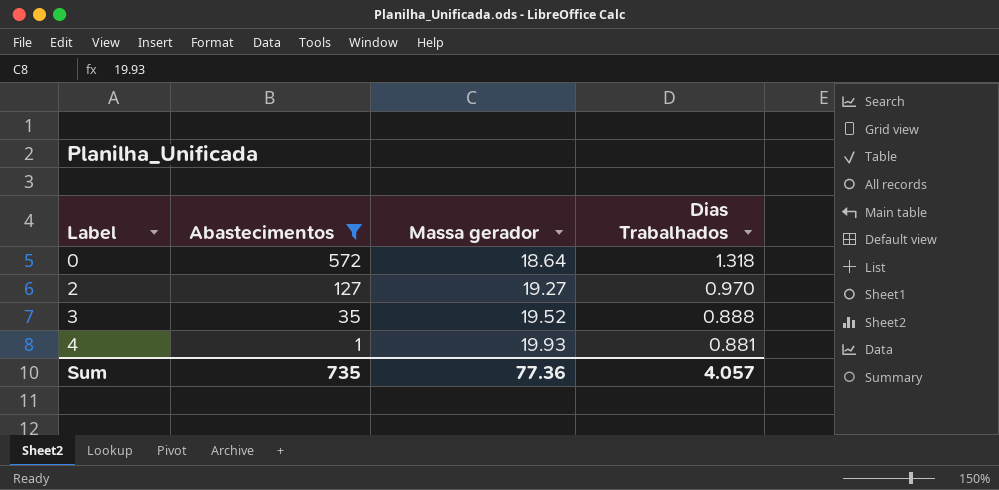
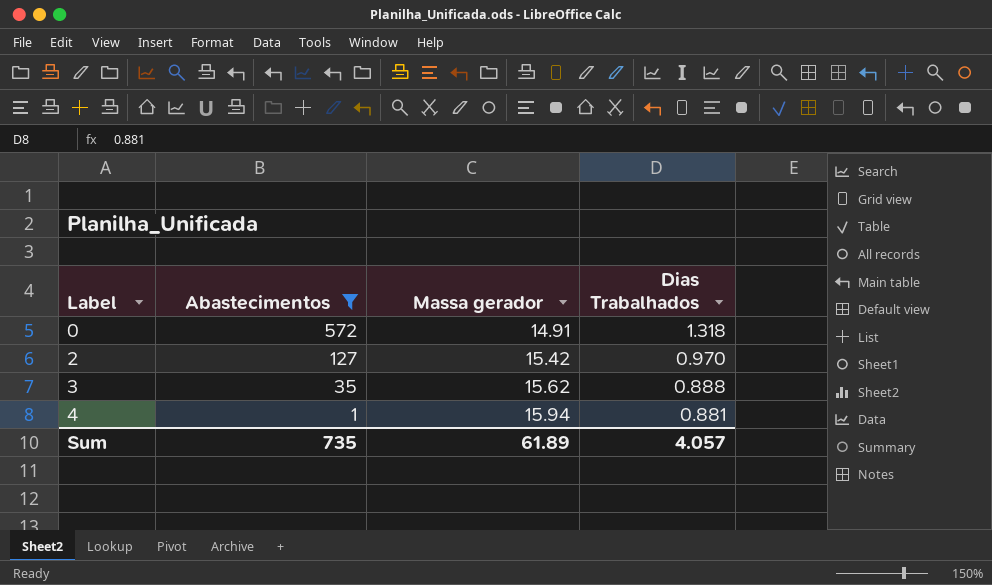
0 | Massa gerador: 18.64 -> 14.91
2 | Massa gerador: 19.27 -> 15.42
3 | Massa gerador: 19.52 -> 15.62
4 | Massa gerador: 19.93 -> 15.94
Sum | Massa gerador: 77.36 -> 61.89

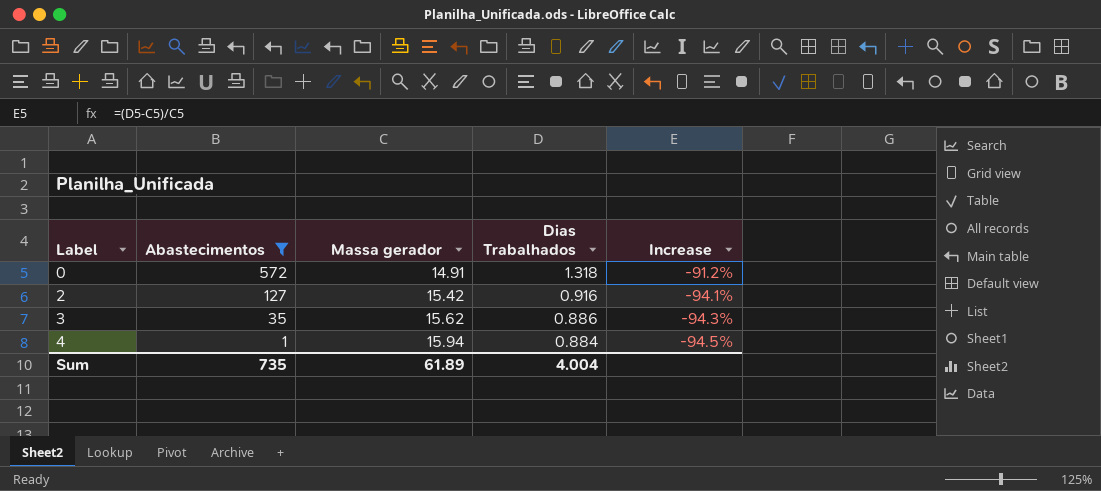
column Increase | formula: none -> ([Dias Trabalhados] - [Massa gerador]) / [Massa gerador]
2 | Dias Trabalhados: 0.970 -> 0.916
3 | Dias Trabalhados: 0.888 -> 0.886
4 | Dias Trabalhados: 0.881 -> 0.884
Sum | Dias Trabalhados: 4.057 -> 4.004

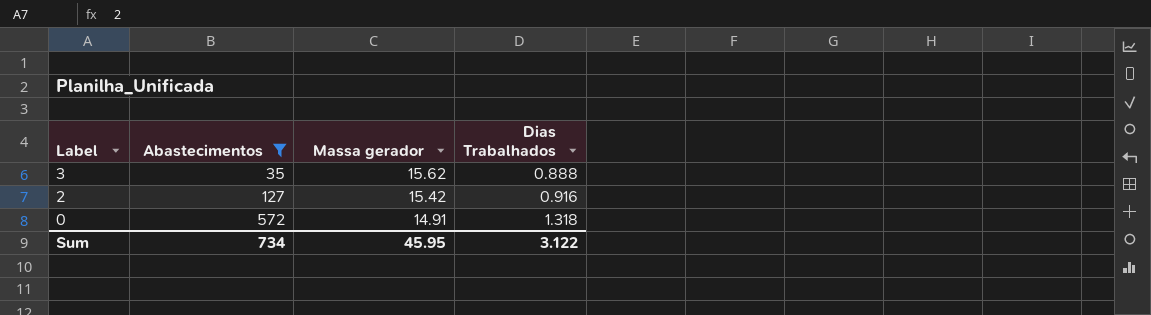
row order: Label ascending -> Label descending
column Increase | formula: ([Dias Trabalhados] - [Massa gerador]) / [Massa gerador] -> none
row 4: 1 | 15.94 | 0.884 | -94.5% -> none
3 | Dias Trabalhados: 0.886 -> 0.888
Sum | Abastecimentos: 735 -> 734
Sum | Massa gerador: 61.89 -> 45.95
Sum | Dias Trabalhados: 4.004 -> 3.122

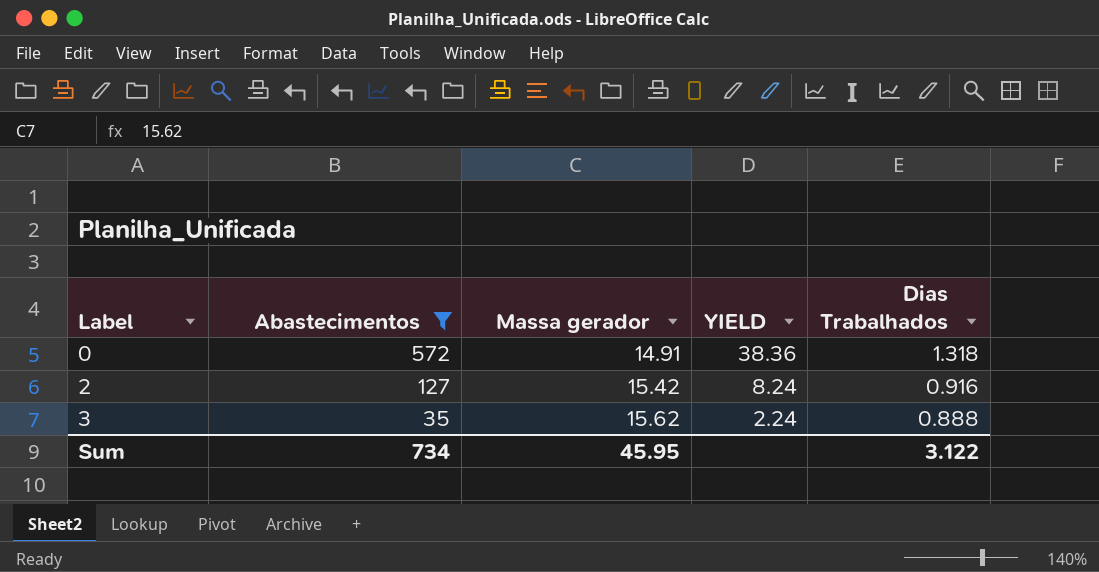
row order: Label descending -> Label ascending
column YIELD | formula: none -> [Abastecimentos] / [Massa gerador]

